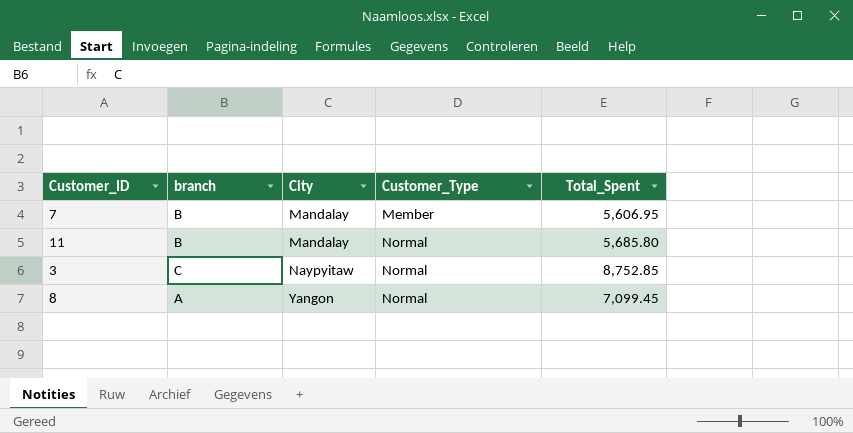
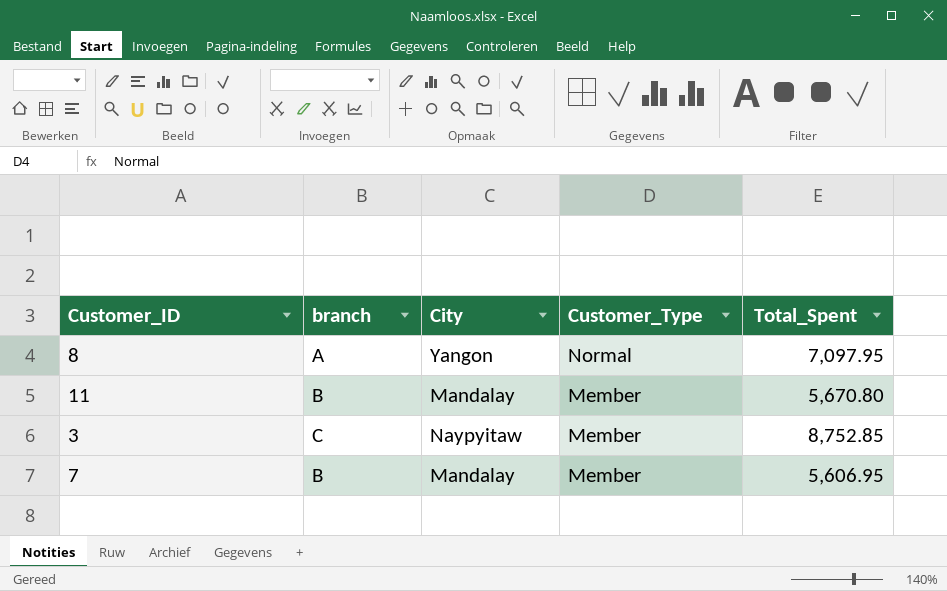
row order: City ascending -> Customer_Type descending
8 | Total_Spent: 7,099.45 -> 7,097.95
11 | Customer_Type: Normal -> Member
11 | Total_Spent: 5,685.80 -> 5,670.80
3 | Customer_Type: Normal -> Member

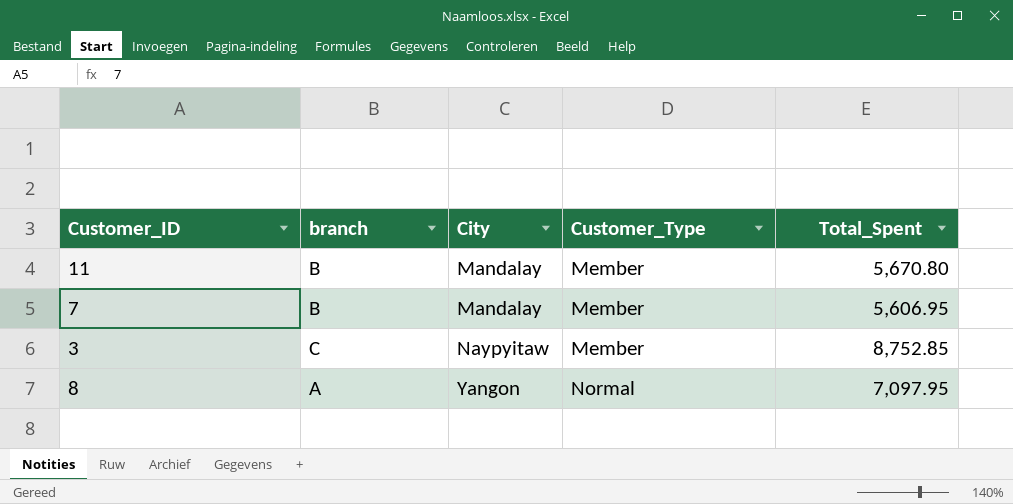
row order: Customer_Type descending -> City ascending

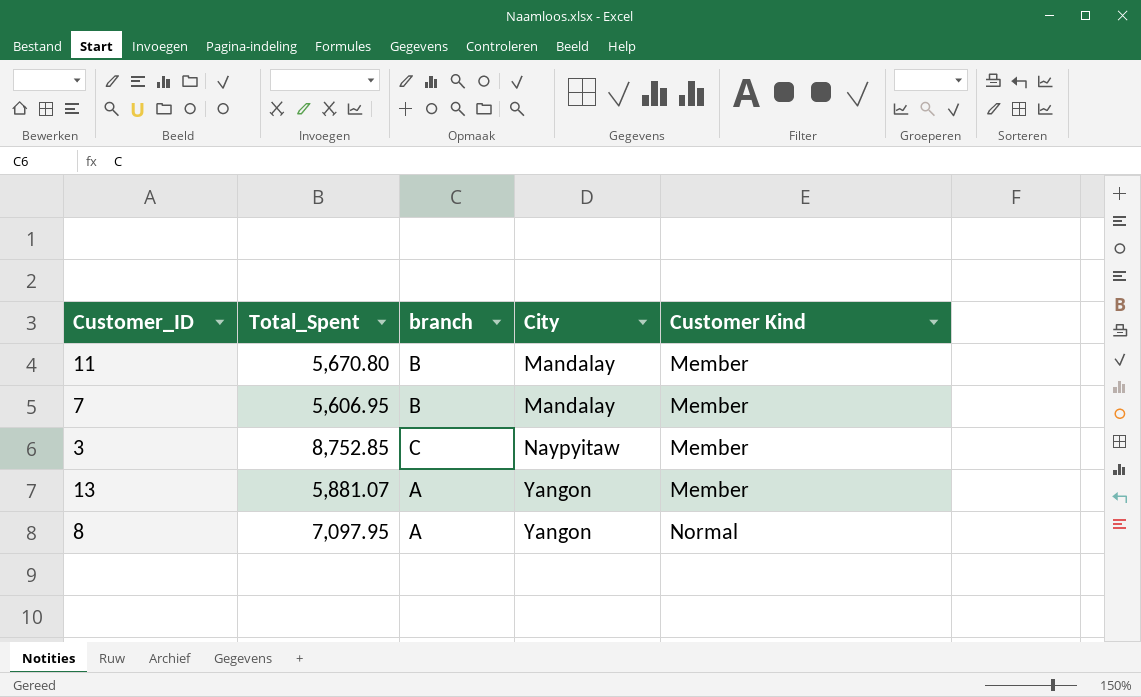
column Total_Spent | position: 5 -> 2
column name: Customer_Type -> Customer Kind
row 13: none -> 5,881.07 | A | Yangon | Member

